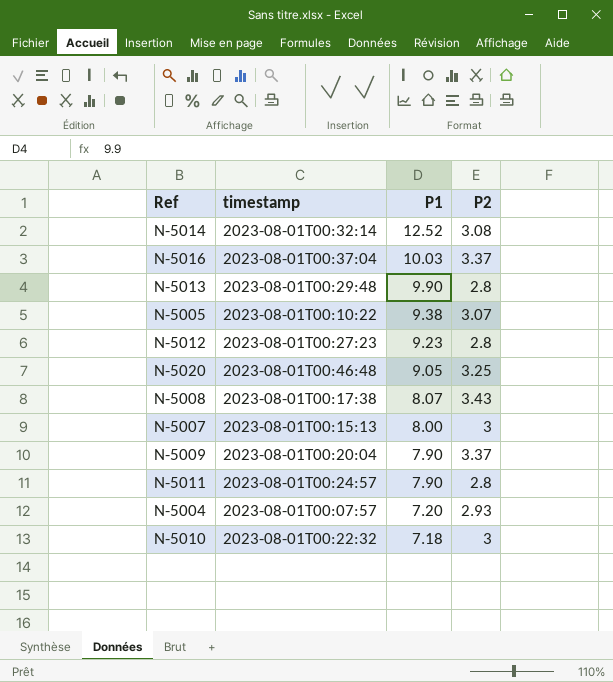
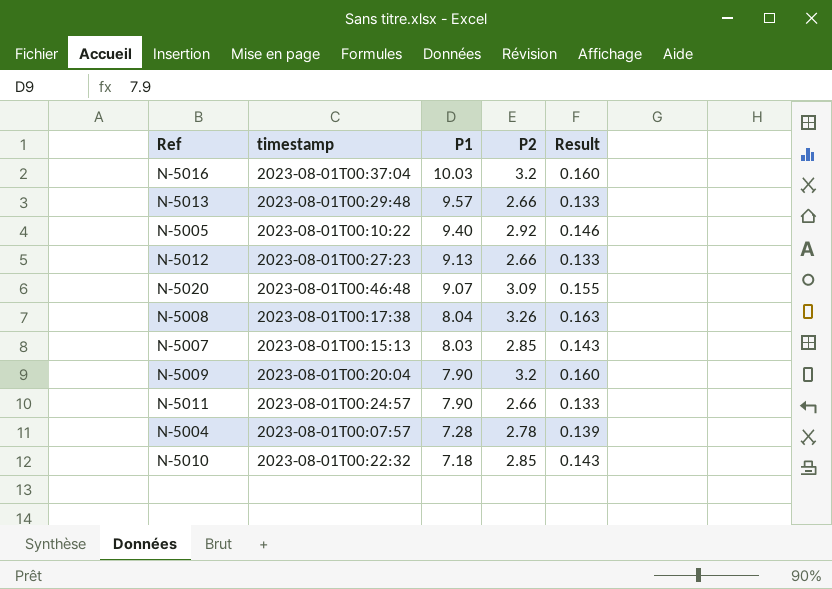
column Result | formula: none -> [P2] * 0.05
row N-5014: 2023-08-01T00:32:14 | 12.52 | 3.08 -> none
N-5016 | P2: 3.37 -> 3.2
N-5013 | P1: 9.90 -> 9.57
N-5013 | P2: 2.8 -> 2.66
N-5005 | P1: 9.38 -> 9.40
N-5005 | P2: 3.07 -> 2.92
N-5012 | P1: 9.23 -> 9.13
N-5012 | P2: 2.8 -> 2.66
N-5020 | P1: 9.05 -> 9.07
N-5020 | P2: 3.25 -> 3.09
N-5008 | P1: 8.07 -> 8.04
N-5008 | P2: 3.43 -> 3.26
N-5007 | P1: 8.00 -> 8.03
N-5007 | P2: 3 -> 2.85
N-5009 | P2: 3.37 -> 3.2
N-5011 | P2: 2.8 -> 2.66
N-5004 | P1: 7.20 -> 7.28
N-5004 | P2: 2.93 -> 2.78
N-5010 | P2: 3 -> 2.85

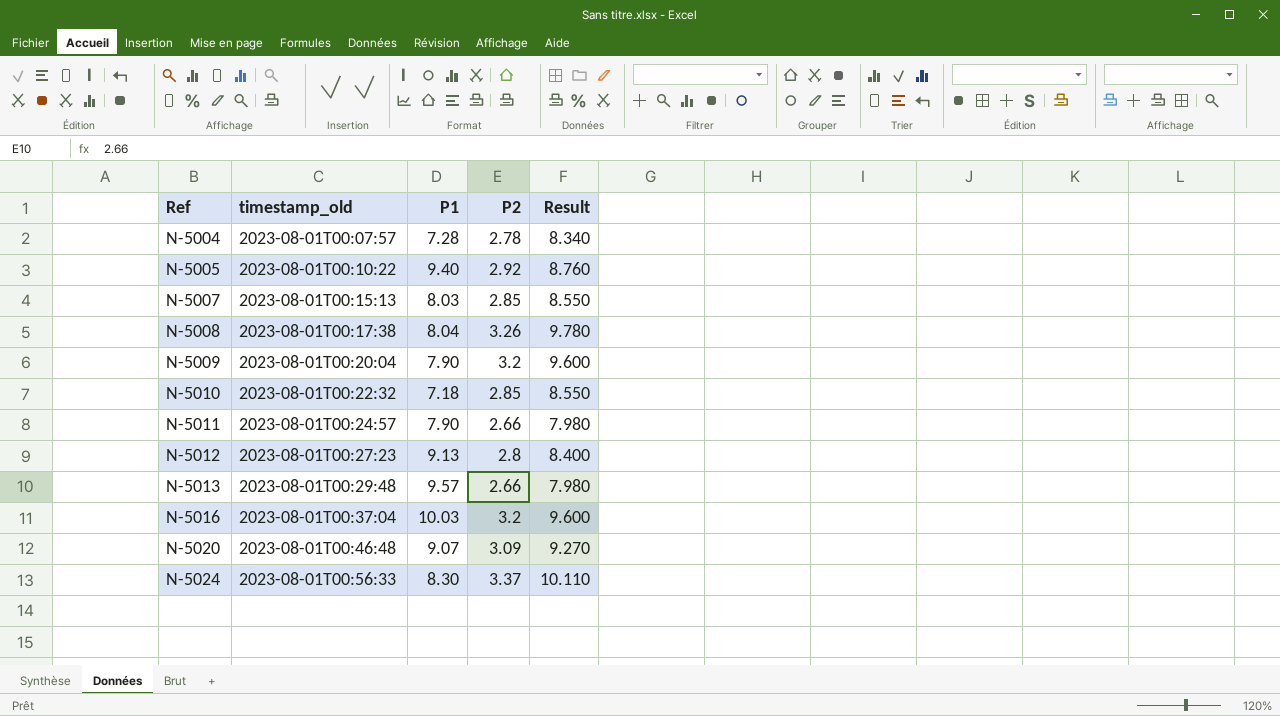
row order: P1 descending -> Ref ascending
column name: timestamp -> timestamp_old
column Result | formula: [P2] * 0.05 -> [P2] * 3
N-5012 | P2: 2.66 -> 2.8
row N-5024: none -> 2023-08-01T00:56:33 | 8.30 | 3.37 | 10.110

